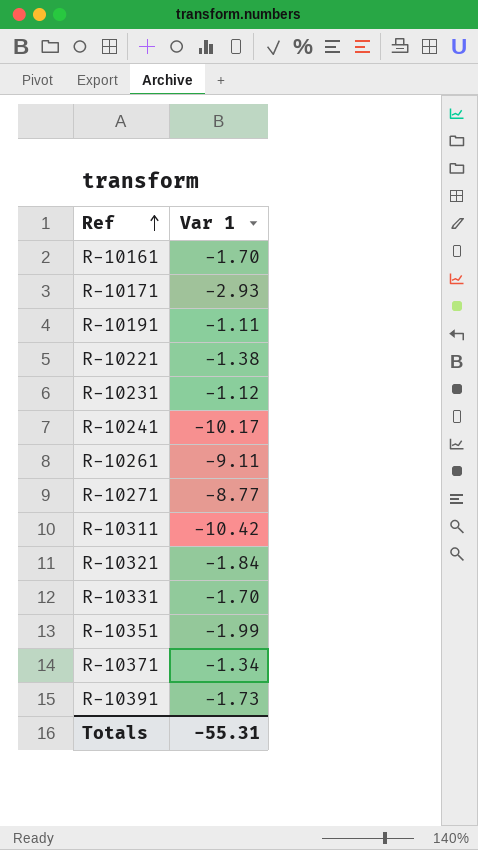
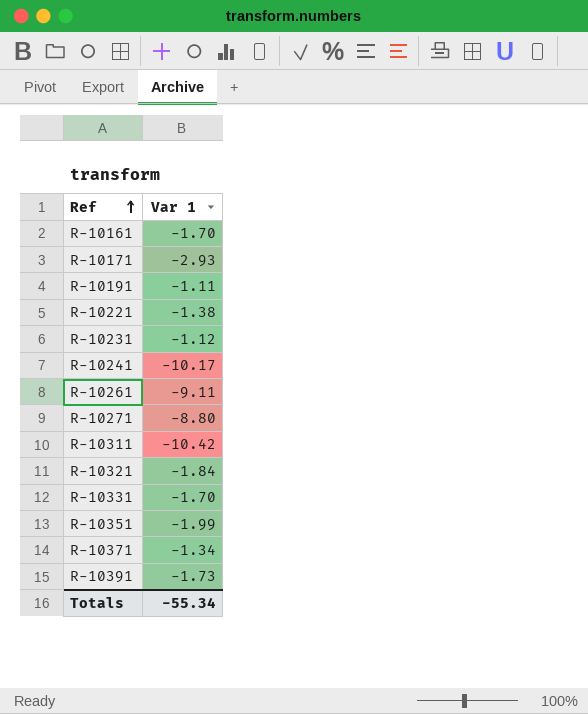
R-10271 | Var 1: -8.77 -> -8.80
Totals | Var 1: -55.31 -> -55.34

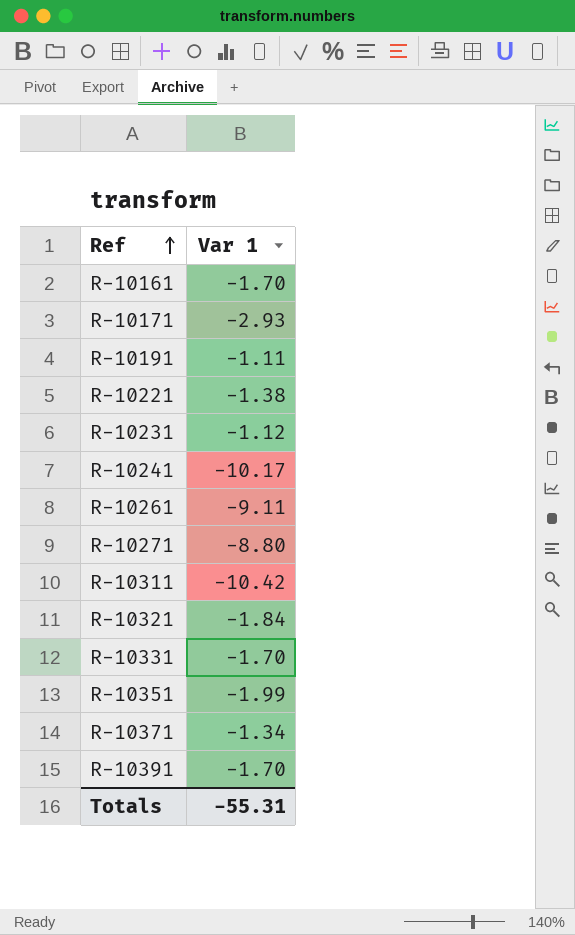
R-10391 | Var 1: -1.73 -> -1.70
Totals | Var 1: -55.34 -> -55.31

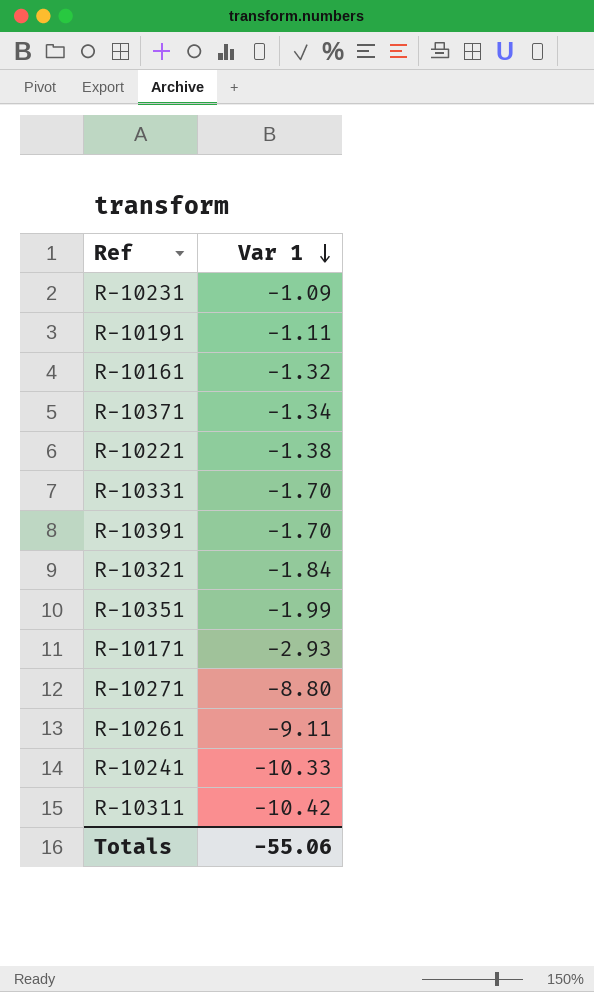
row order: Ref ascending -> Var 1 descending
R-10231 | Var 1: -1.12 -> -1.09
R-10161 | Var 1: -1.70 -> -1.32
R-10241 | Var 1: -10.17 -> -10.33
Totals | Var 1: -55.31 -> -55.06

